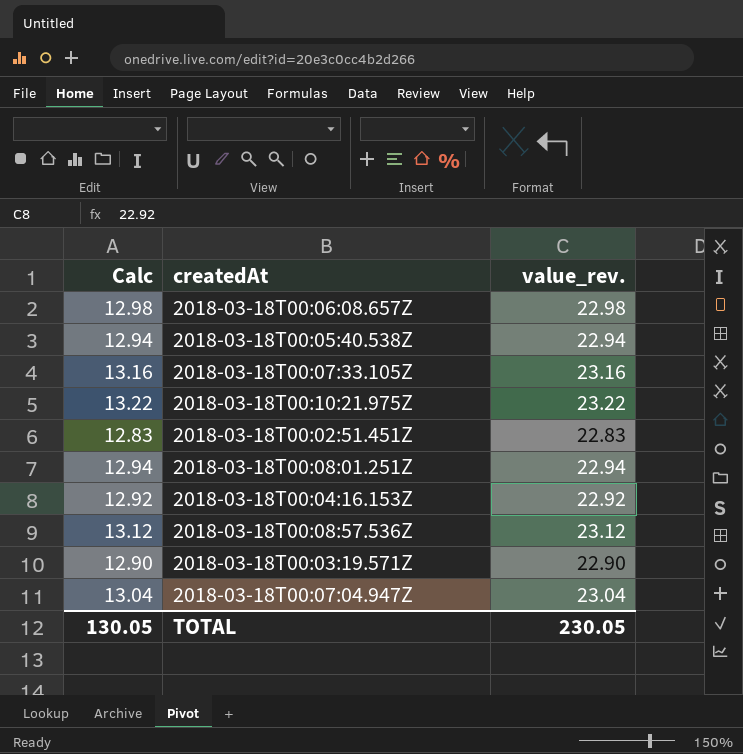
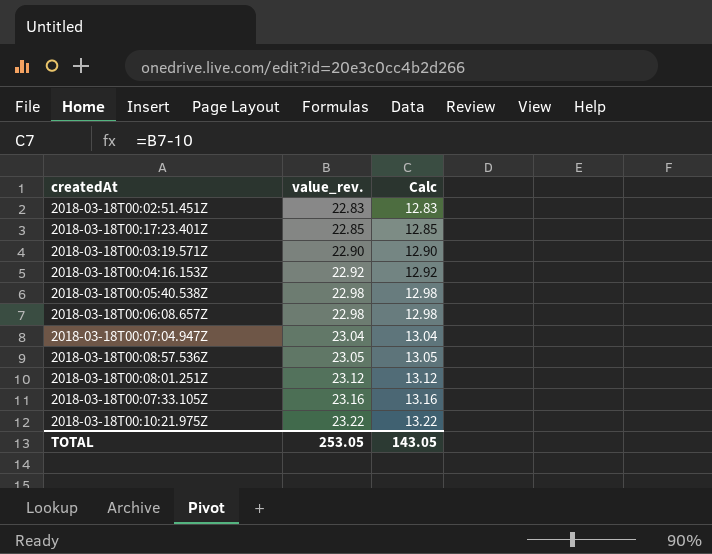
row order: none -> value_rev. ascending
column Calc | position: 1 -> 3
row 2018-03-18T00:17:23.401Z: none -> 22.85 | 12.85
2018-03-18T00:05:40.538Z | value_rev.: 22.94 -> 22.98
2018-03-18T00:05:40.538Z | Calc: 12.94 -> 12.98
2018-03-18T00:08:57.536Z | value_rev.: 23.12 -> 23.05
2018-03-18T00:08:57.536Z | Calc: 13.12 -> 13.05
2018-03-18T00:08:01.251Z | value_rev.: 22.94 -> 23.12
2018-03-18T00:08:01.251Z | Calc: 12.94 -> 13.12
TOTAL | value_rev.: 230.05 -> 253.05
TOTAL | Calc: 130.05 -> 143.05

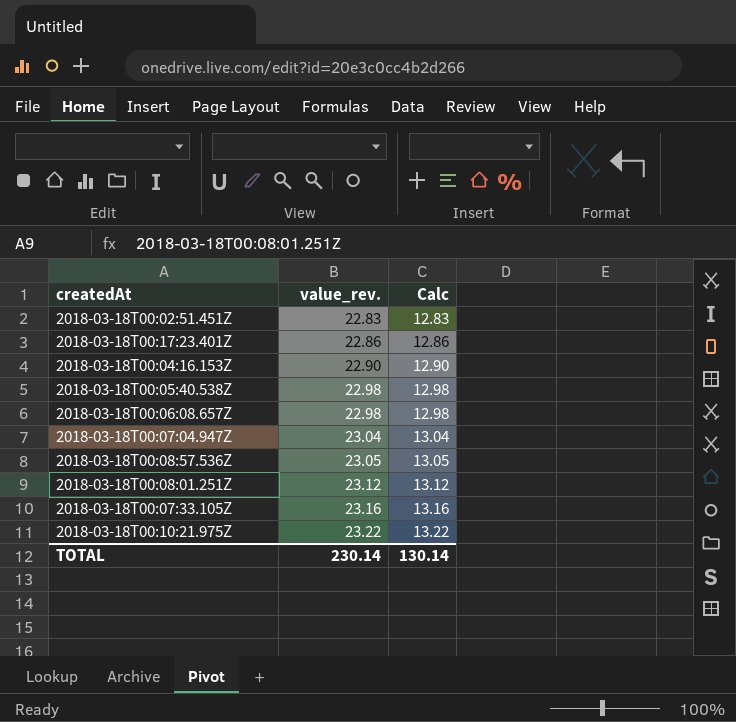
row 2018-03-18T00:03:19.571Z: 22.90 | 12.90 -> none
2018-03-18T00:17:23.401Z | value_rev.: 22.85 -> 22.86
2018-03-18T00:17:23.401Z | Calc: 12.85 -> 12.86
2018-03-18T00:04:16.153Z | value_rev.: 22.92 -> 22.90
2018-03-18T00:04:16.153Z | Calc: 12.92 -> 12.90
TOTAL | value_rev.: 253.05 -> 230.14
TOTAL | Calc: 143.05 -> 130.14

